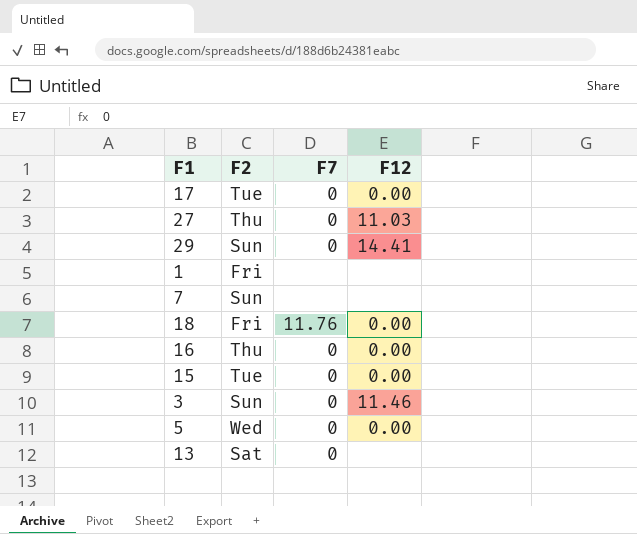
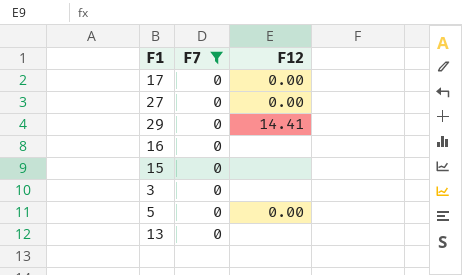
filter: none -> F7 = 0
column F2 | position: 2 -> none
27 | F12: 11.03 -> 0.00
16 | F12: 0.00 -> none
15 | F12: 0.00 -> none
3 | F12: 11.46 -> none

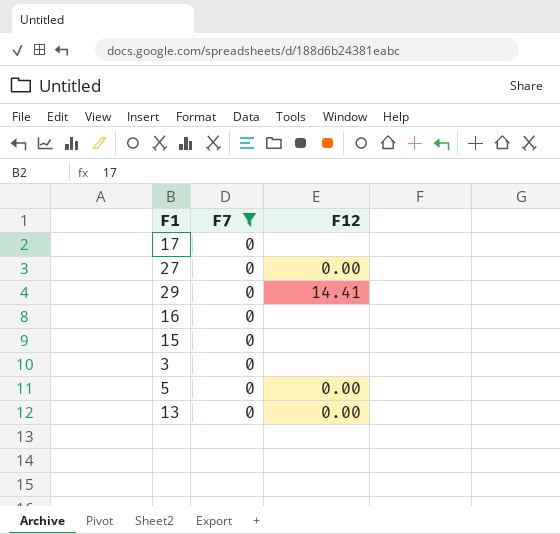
17 | F12: 0.00 -> none
13 | F12: none -> 0.00

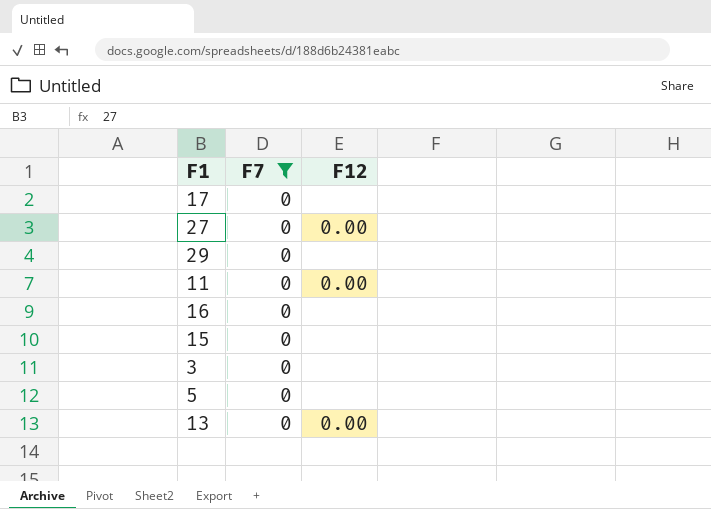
29 | F12: 14.41 -> none
row 11: none -> 0 | 0.00
5 | F12: 0.00 -> none

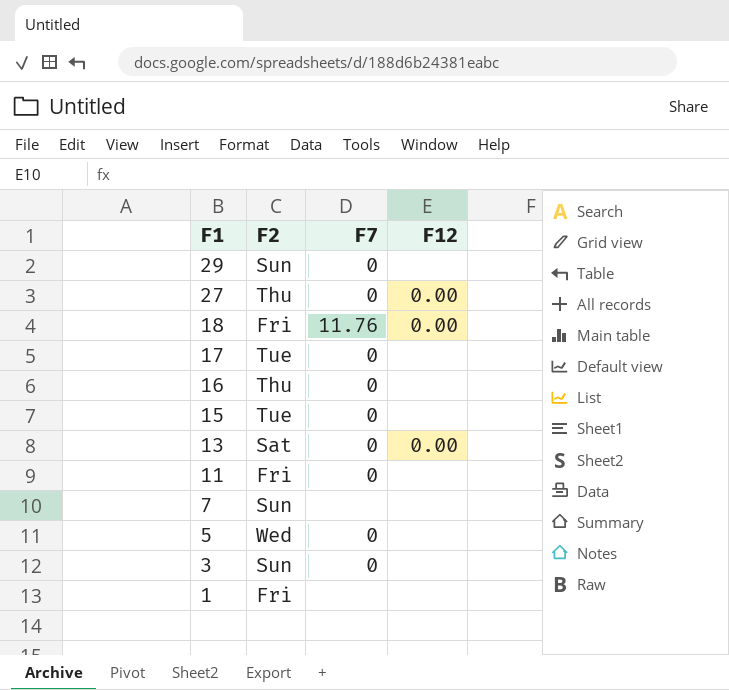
filter: F7 = 0 -> none
row order: none -> F1 descending
column F2 | position: none -> 2
11 | F12: 0.00 -> none

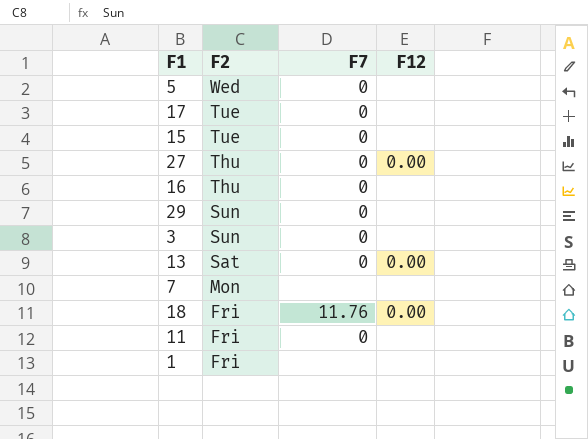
row order: F1 descending -> F2 descending
7 | F2: Sun -> Mon

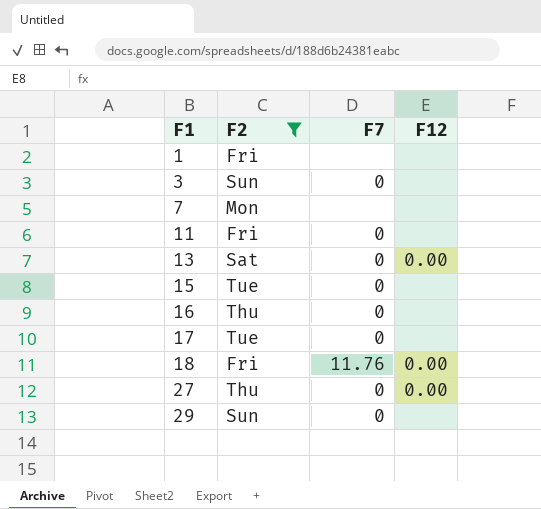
filter: none -> F2 != Wed
row order: F2 descending -> F1 ascending

